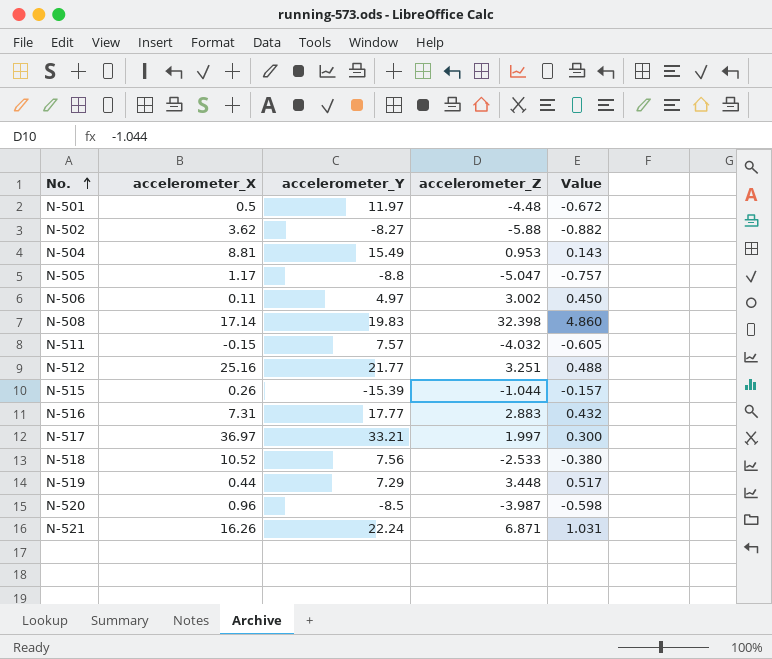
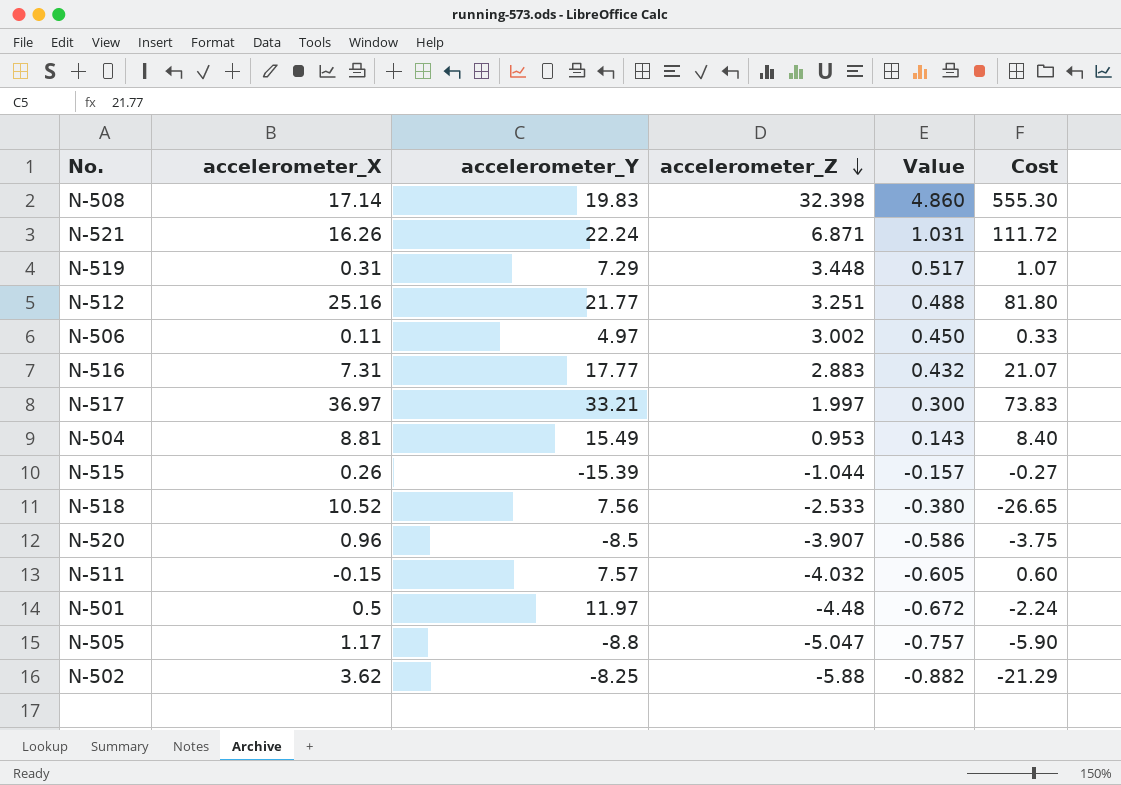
row order: No. ascending -> accelerometer_Z descending
column Cost | formula: none -> [accelerometer_X] * [accelerometer_Z]
N-519 | accelerometer_X: 0.44 -> 0.31
N-520 | accelerometer_Z: -3.987 -> -3.907
N-520 | Value: -0.598 -> -0.586
N-502 | accelerometer_Y: -8.27 -> -8.25

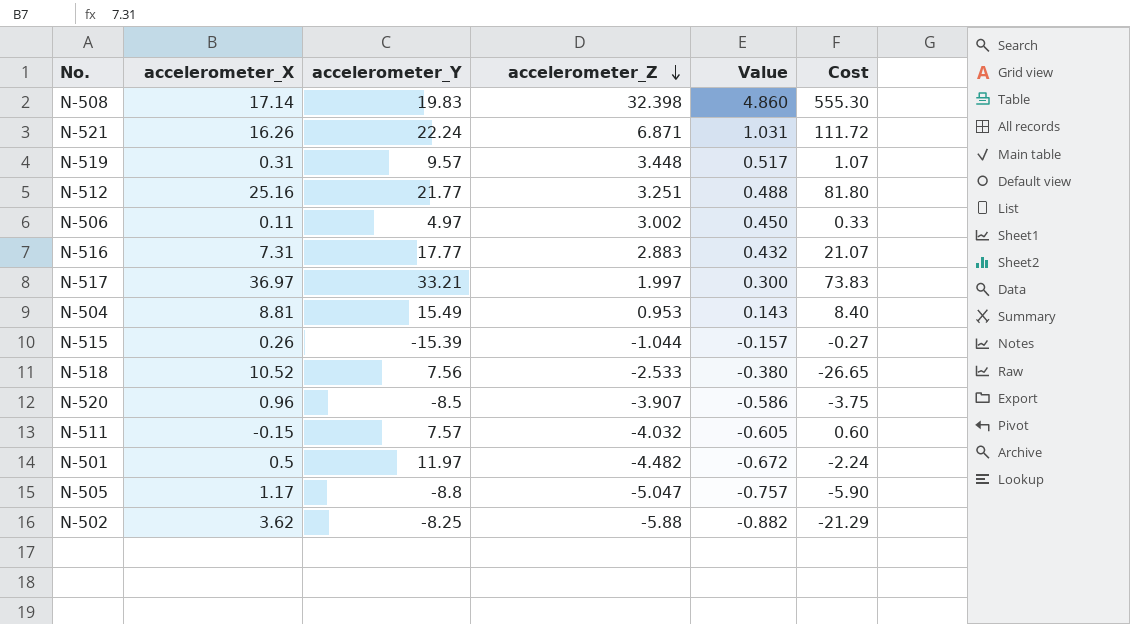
N-519 | accelerometer_Y: 7.29 -> 9.57
N-501 | accelerometer_Z: -4.48 -> -4.482

